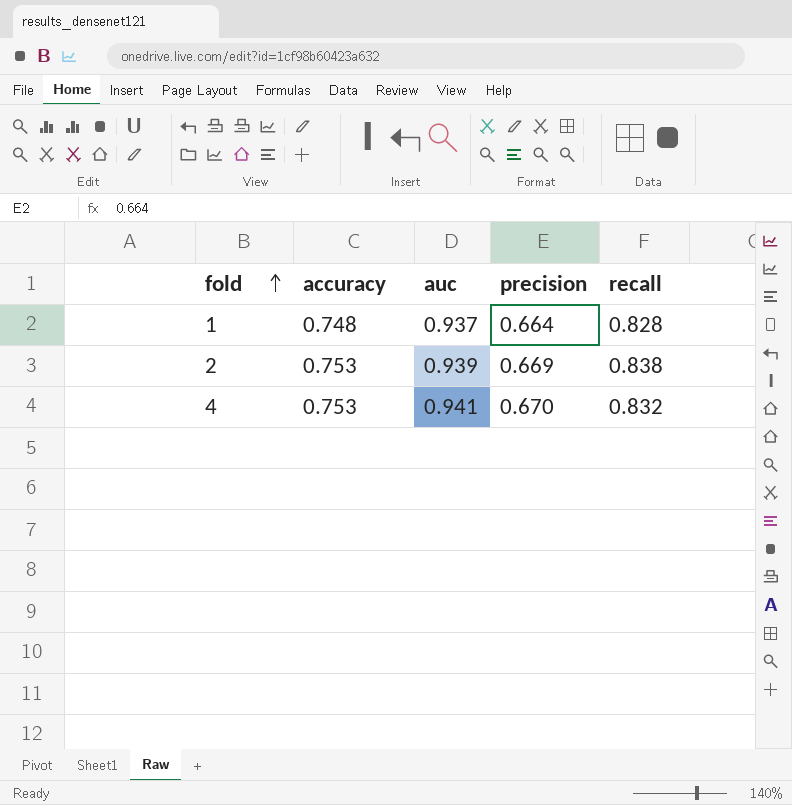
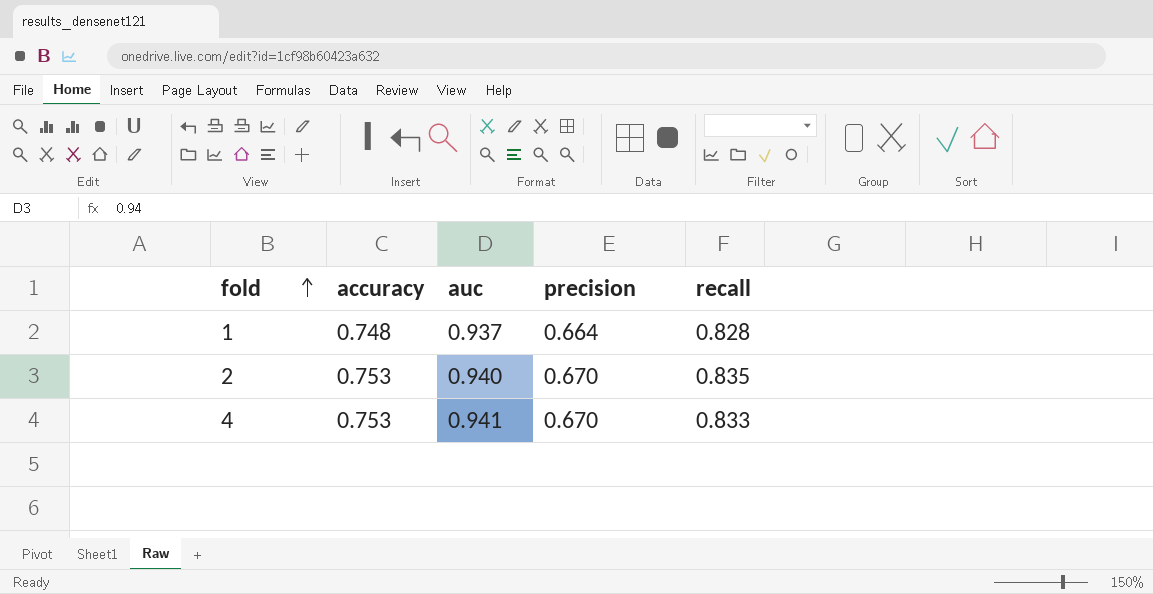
2 | auc: 0.939 -> 0.940
2 | precision: 0.669 -> 0.670
2 | recall: 0.838 -> 0.835
4 | recall: 0.832 -> 0.833

